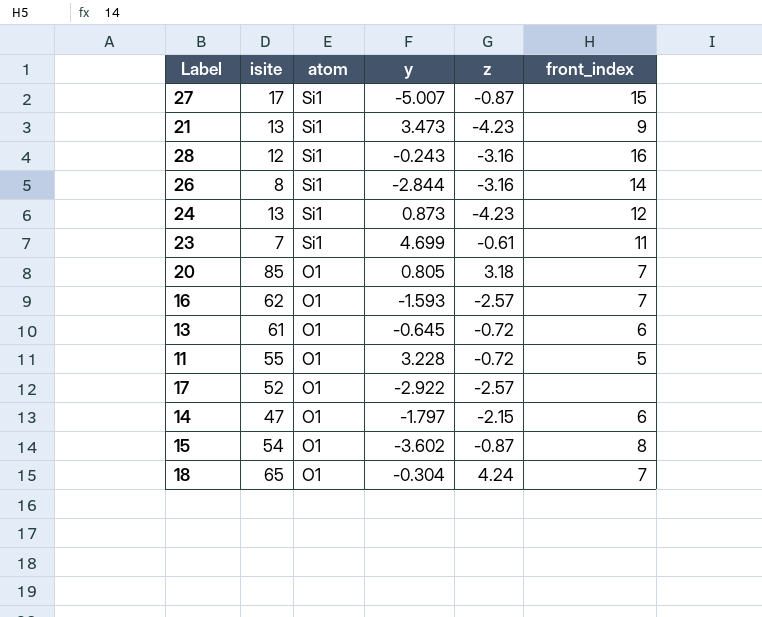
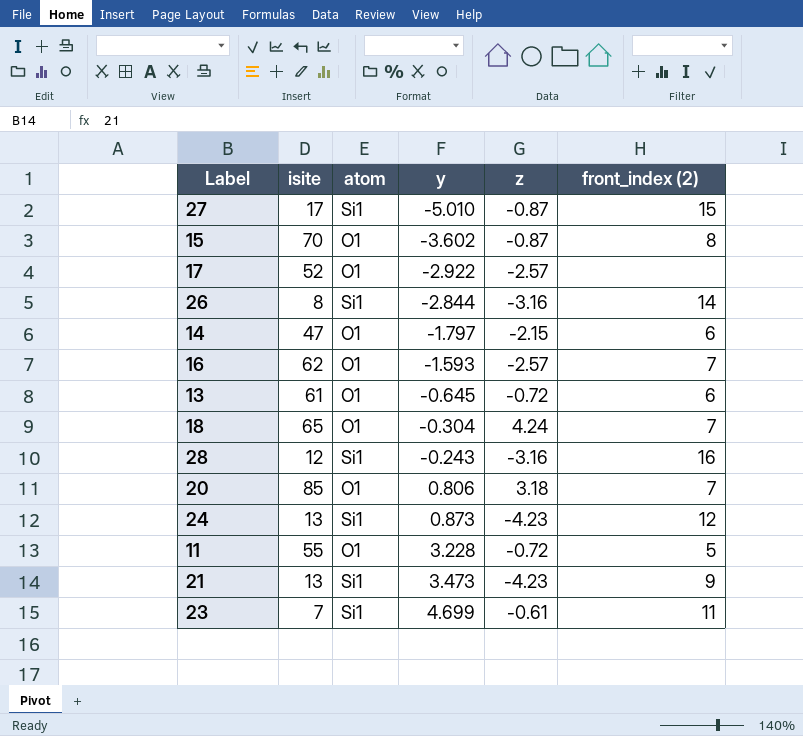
row order: atom descending -> y ascending
column name: front_index -> front_index (2)
27 | y: -5.007 -> -5.010
15 | isite: 54 -> 70
20 | y: 0.805 -> 0.806

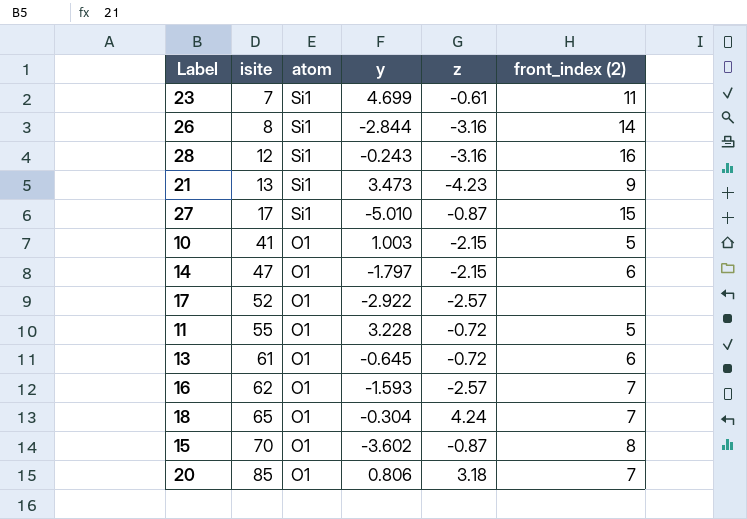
row order: y ascending -> isite ascending
row 24: 13 | Si1 | 0.873 | -4.23 | 12 -> none
row 10: none -> 41 | O1 | 1.003 | -2.15 | 5

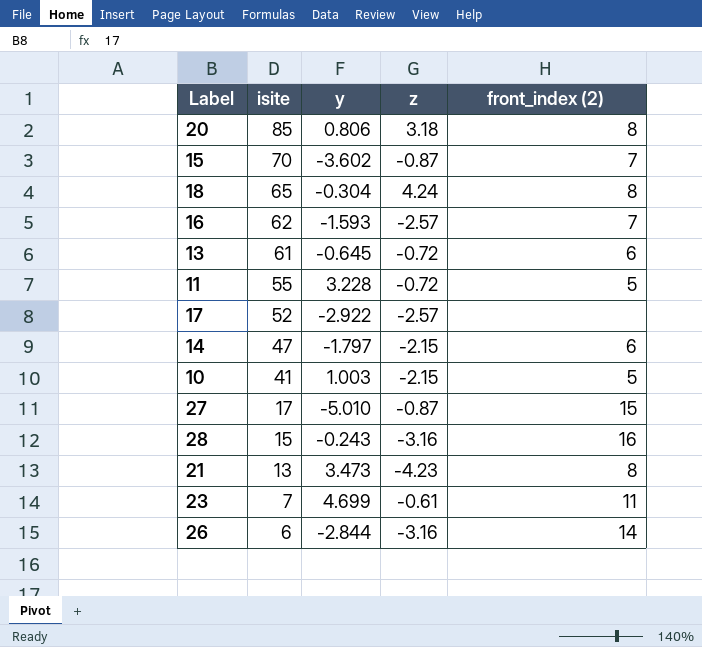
row order: isite ascending -> isite descending
column atom | position: 3 -> none
20 | front_index (2): 7 -> 8
15 | front_index (2): 8 -> 7
18 | front_index (2): 7 -> 8
28 | isite: 12 -> 15
21 | front_index (2): 9 -> 8
26 | isite: 8 -> 6

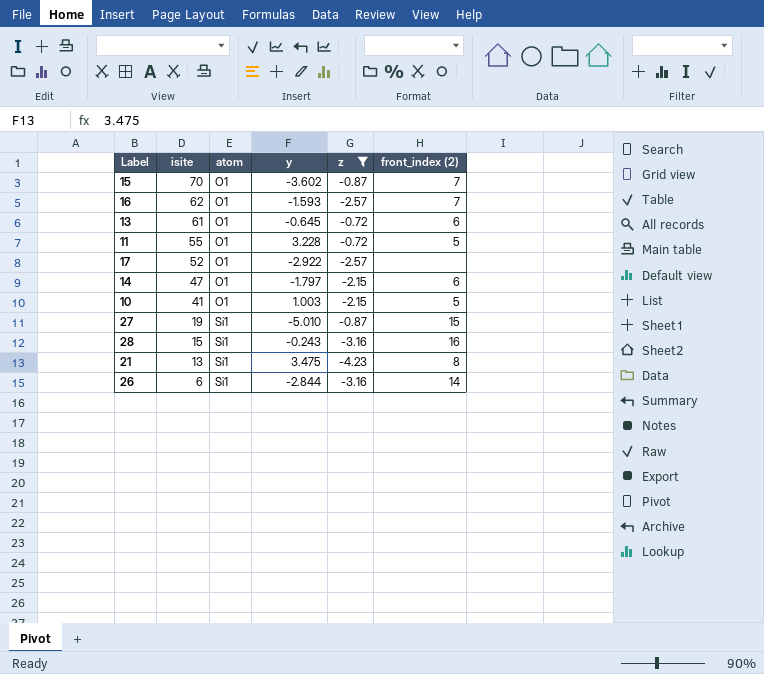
filter: none -> z <= -0.72
column atom | position: none -> 3
27 | isite: 17 -> 19
21 | y: 3.473 -> 3.475

